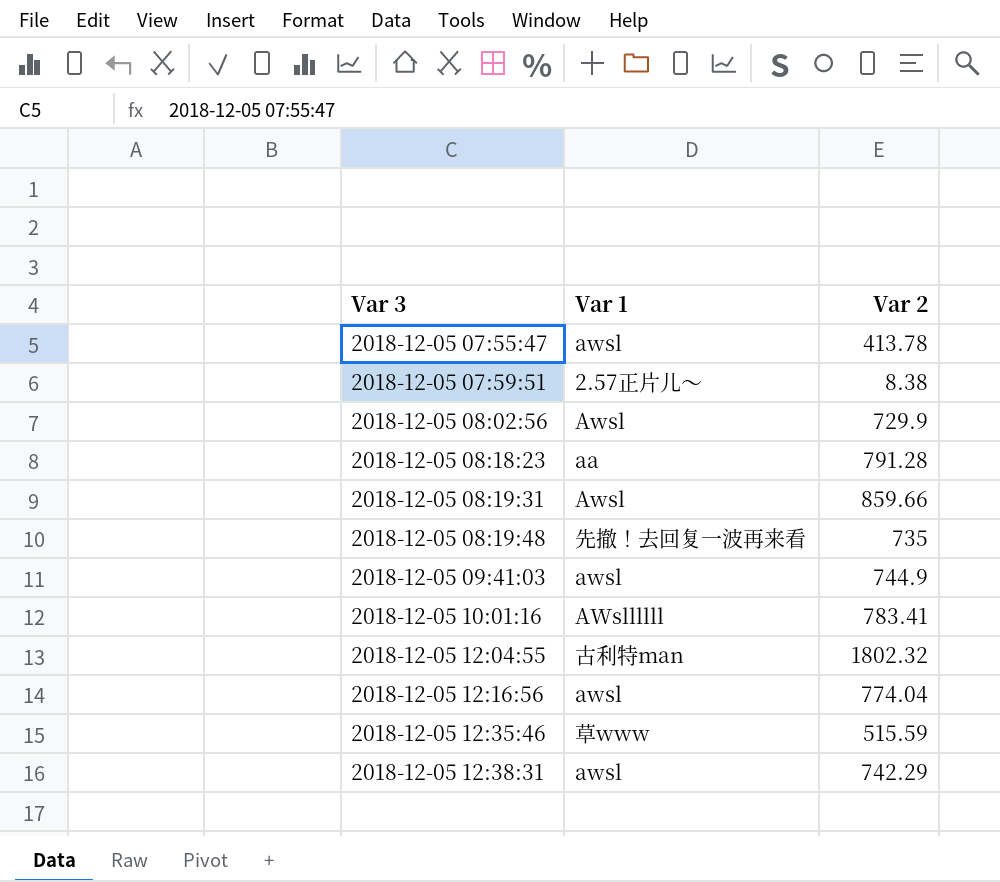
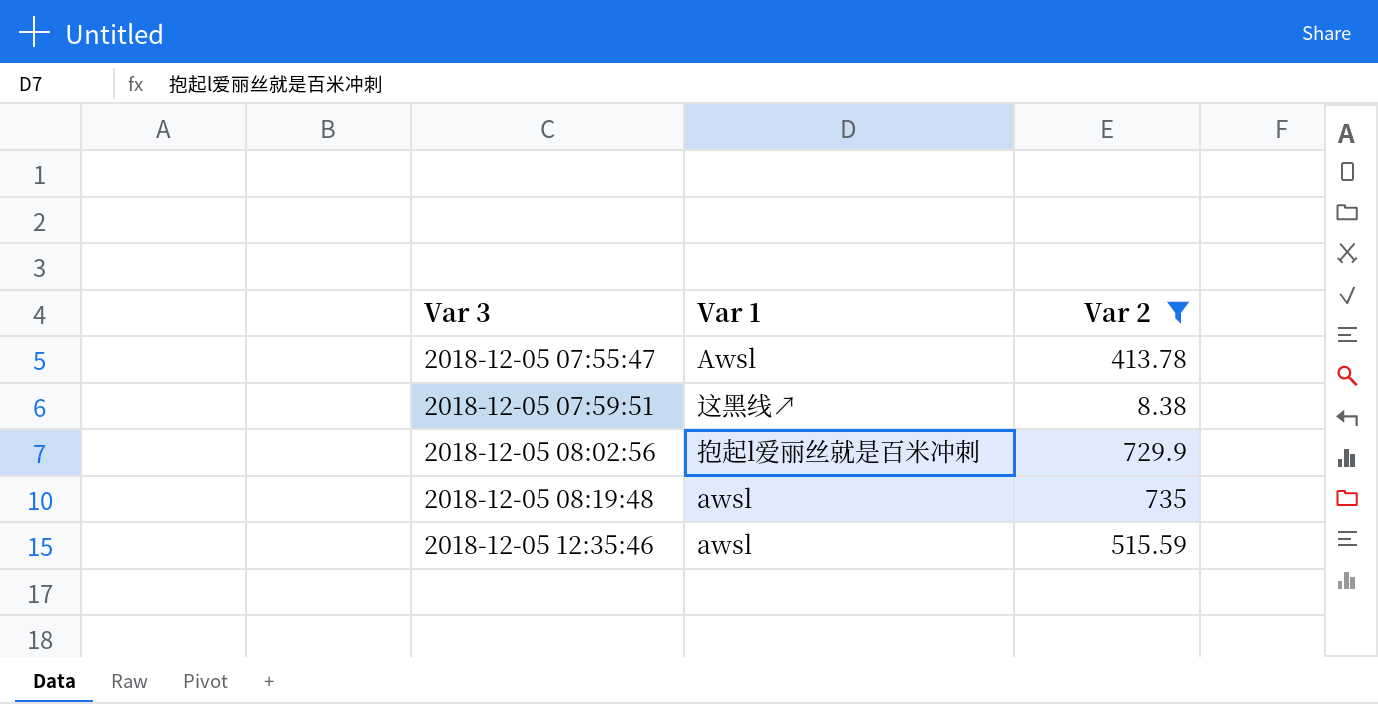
filter: none -> Var 2 <= 735
2018-12-05 07:55:47 | Var 1: awsl -> Awsl
2018-12-05 07:59:51 | Var 1: 2.57正片儿～ -> 这黑线↗
2018-12-05 08:02:56 | Var 1: Awsl -> 抱起l爱丽丝就是百米冲刺
2018-12-05 08:19:48 | Var 1: 先撤！去回复一波再来看 -> awsl
2018-12-05 12:35:46 | Var 1: 草www -> awsl

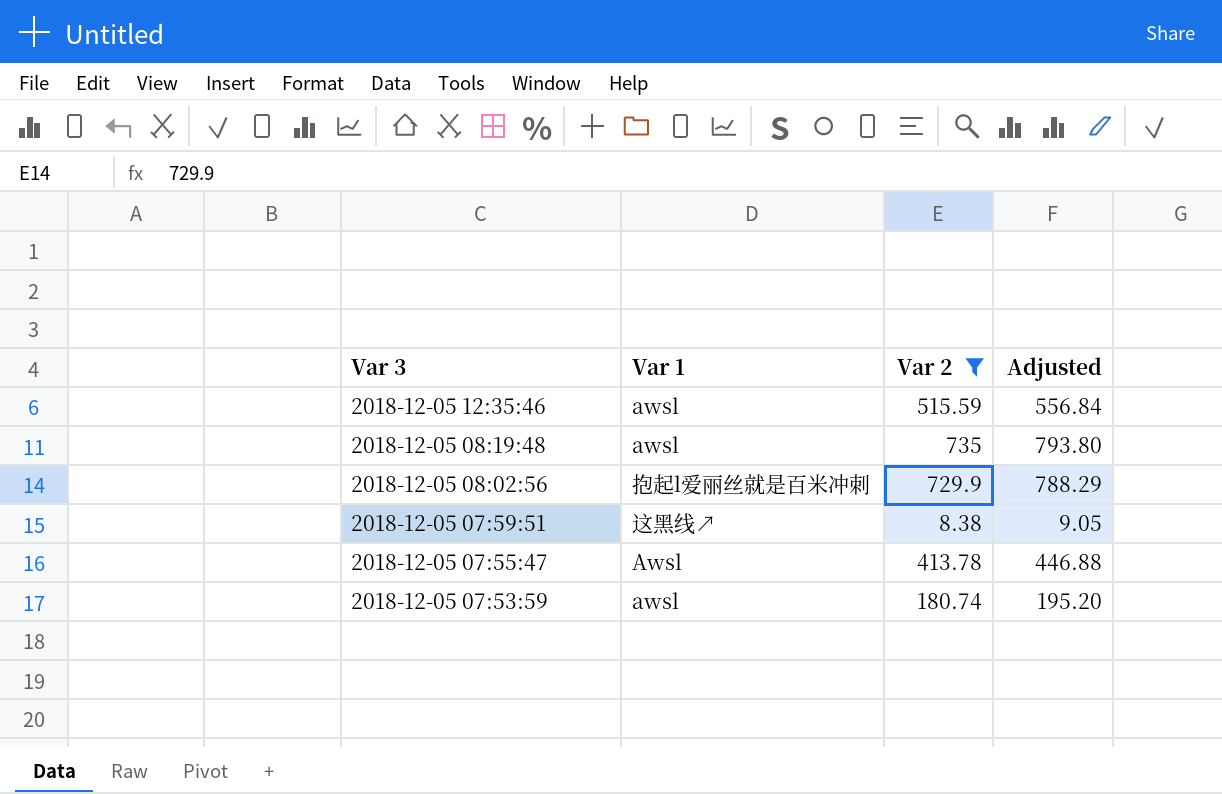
row order: Var 3 ascending -> Var 3 descending
column Adjusted | formula: none -> [Var 2] * 1.08
row 2018-12-05 07:53:59: none -> awsl | 180.74 | 195.20

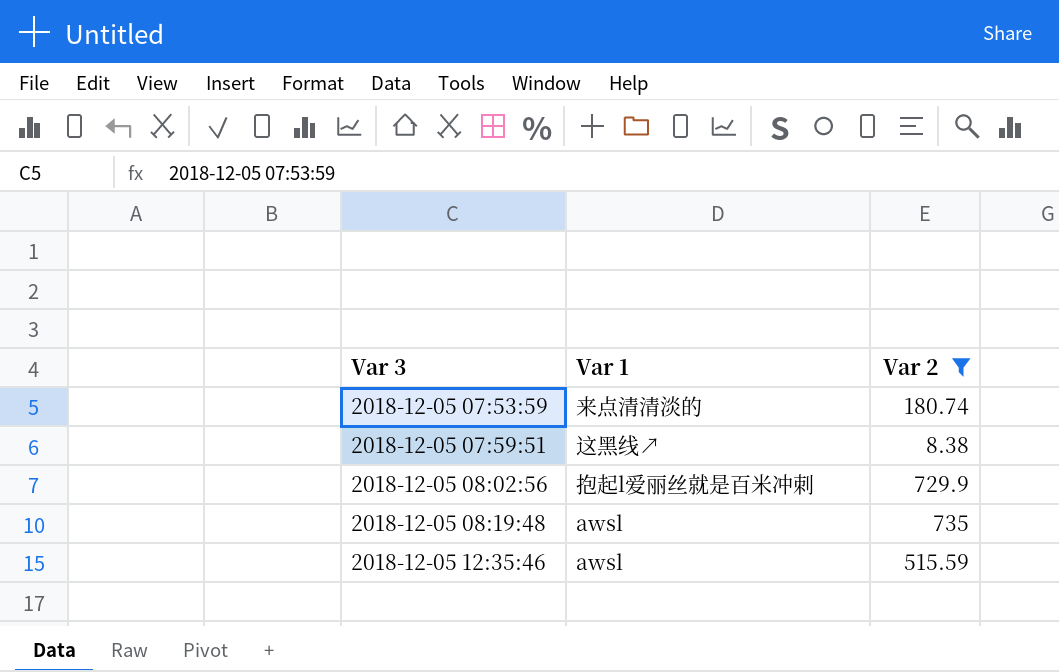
row order: Var 3 descending -> Var 3 ascending
column Adjusted | formula: [Var 2] * 1.08 -> none
row 2018-12-05 07:55:47: Awsl | 413.78 | 446.88 -> none
2018-12-05 07:53:59 | Var 1: awsl -> 来点清清淡的

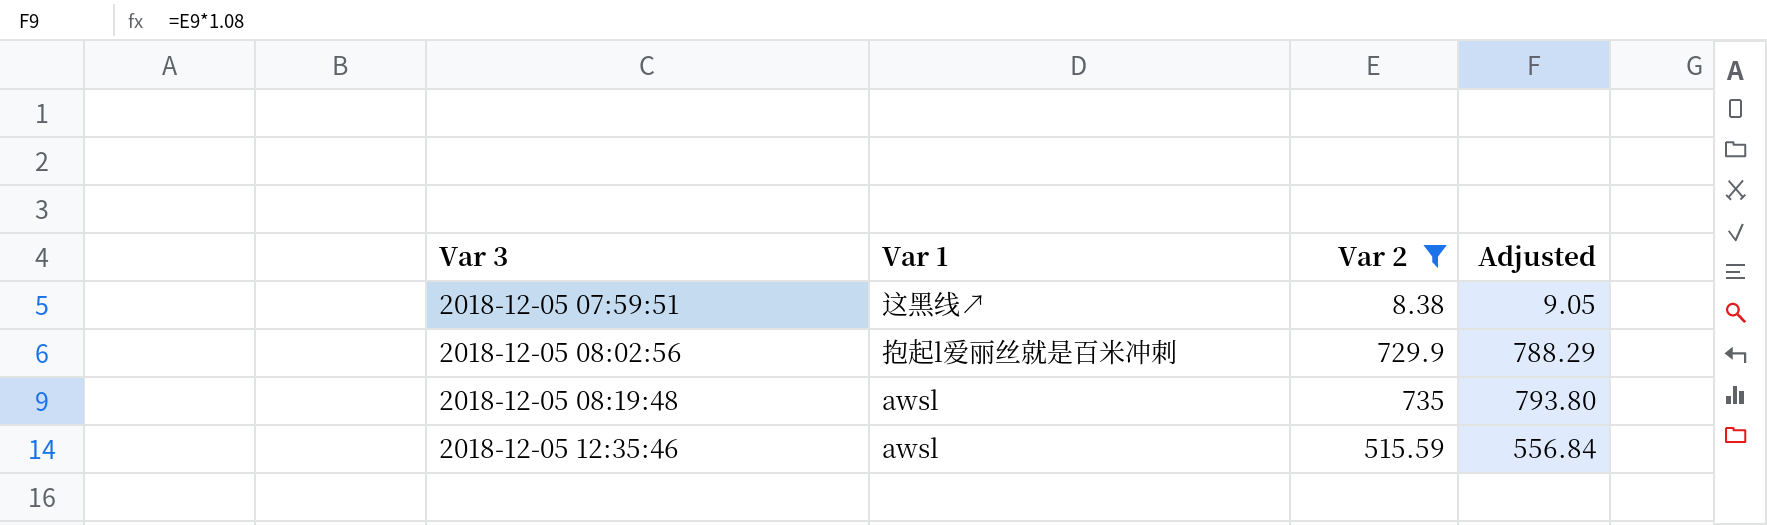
column Adjusted | formula: none -> [Var 2] * 1.08
row 2018-12-05 07:53:59: 来点清清淡的 | 180.74 -> none

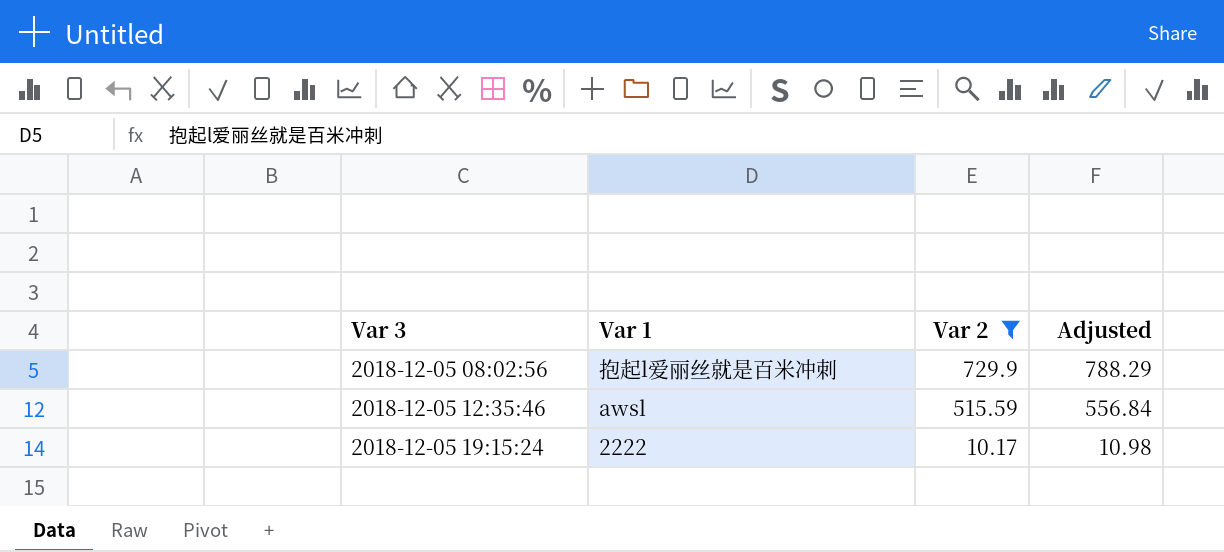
row 2018-12-05 07:59:51: 这黑线↗ | 8.38 | 9.05 -> none
row 2018-12-05 08:19:48: awsl | 735 | 793.80 -> none
row 2018-12-05 19:15:24: none -> 2222 | 10.17 | 10.98

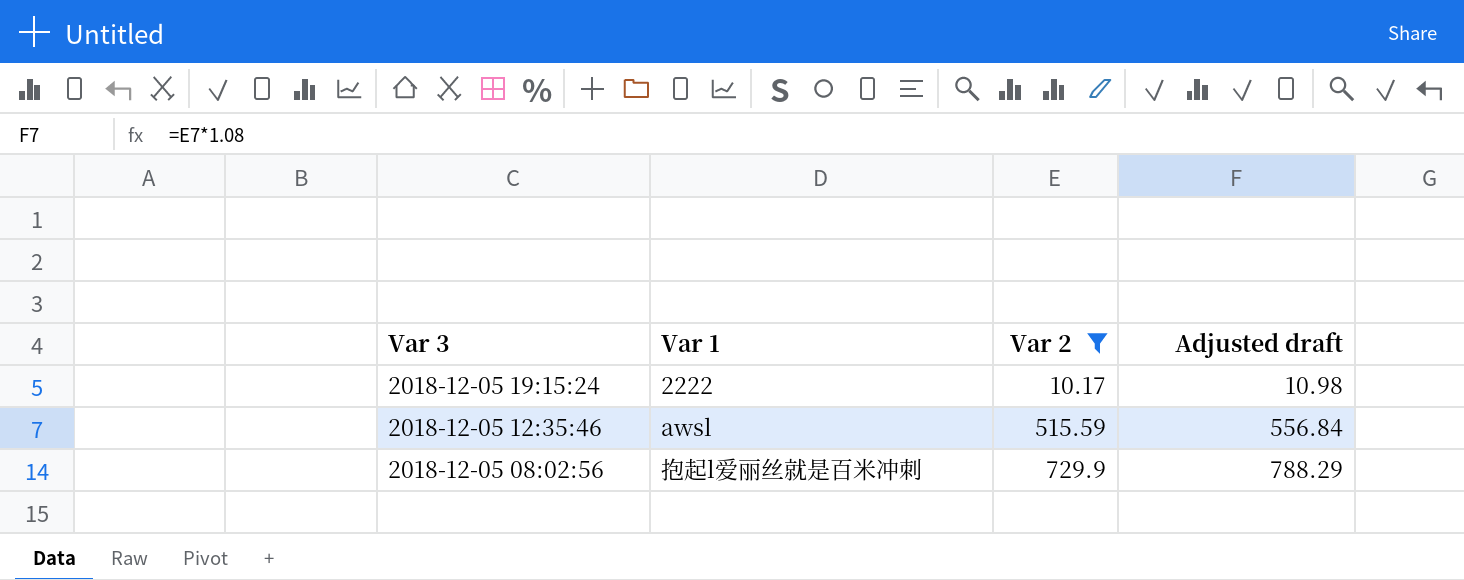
row order: Var 3 ascending -> Var 3 descending
column name: Adjusted -> Adjusted draft

